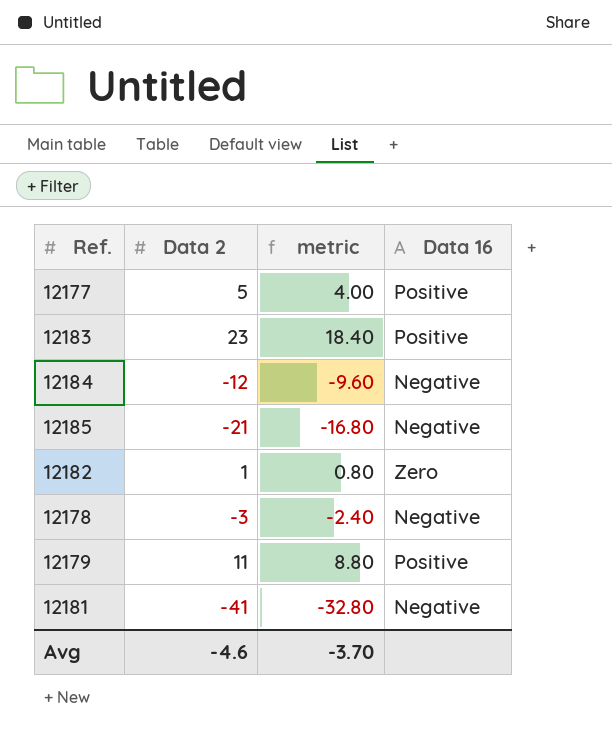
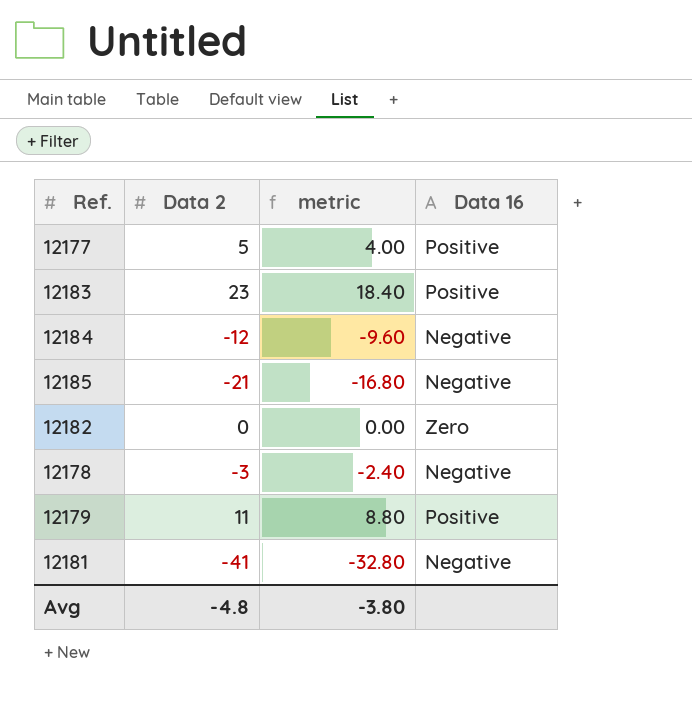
12182 | Data 2: 1 -> 0
12182 | metric: 0.80 -> 0.00
Avg | Data 2: -4.6 -> -4.8
Avg | metric: -3.70 -> -3.80

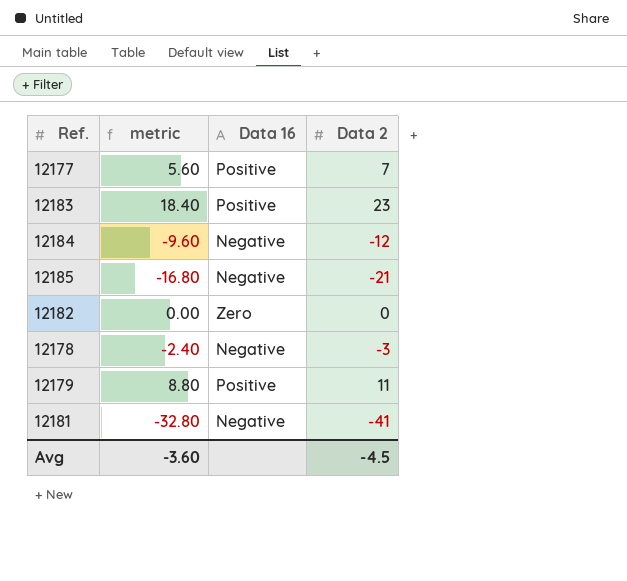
column Data 2 | position: 2 -> 4
12177 | metric: 4.00 -> 5.60
12177 | Data 2: 5 -> 7
Avg | metric: -3.80 -> -3.60
Avg | Data 2: -4.8 -> -4.5

